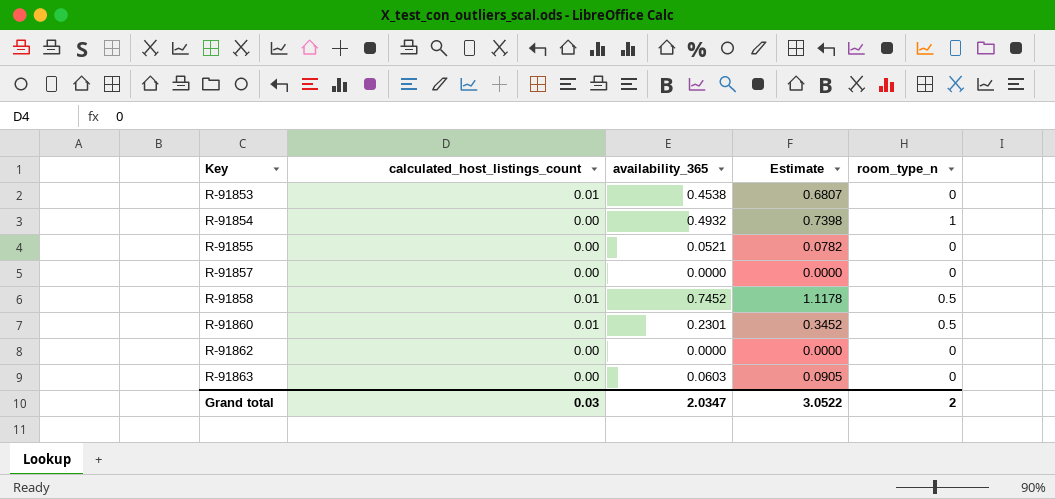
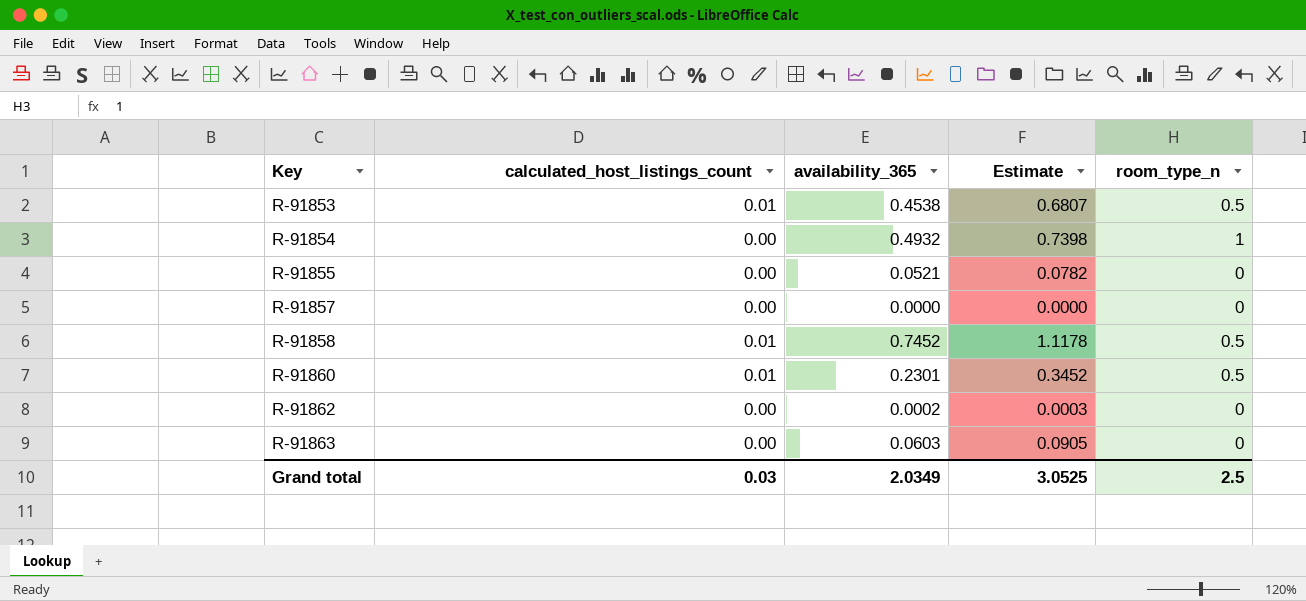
R-91853 | room_type_n: 0 -> 0.5
R-91862 | availability_365: 0.0000 -> 0.0002
R-91862 | Estimate: 0.0000 -> 0.0003
Grand total | availability_365: 2.0347 -> 2.0349
Grand total | Estimate: 3.0522 -> 3.0525
Grand total | room_type_n: 2 -> 2.5

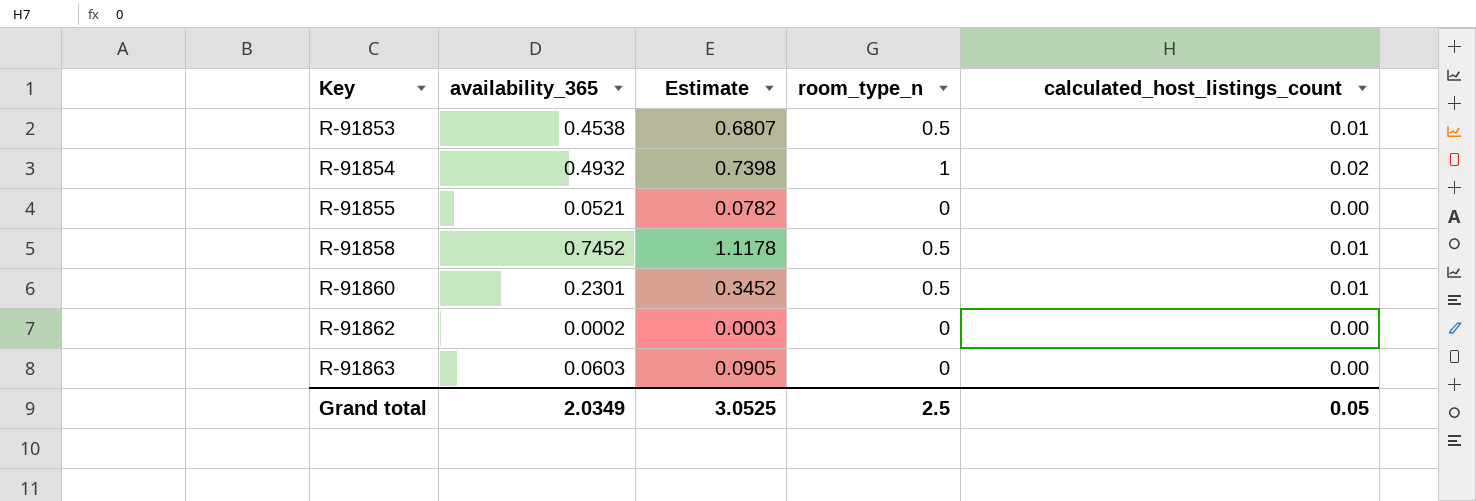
column calculated_host_listings_count | position: 2 -> 5
row R-91857: 0.00 | 0.0000 | 0.0000 | 0 -> none
R-91854 | calculated_host_listings_count: 0.00 -> 0.02
Grand total | calculated_host_listings_count: 0.03 -> 0.05

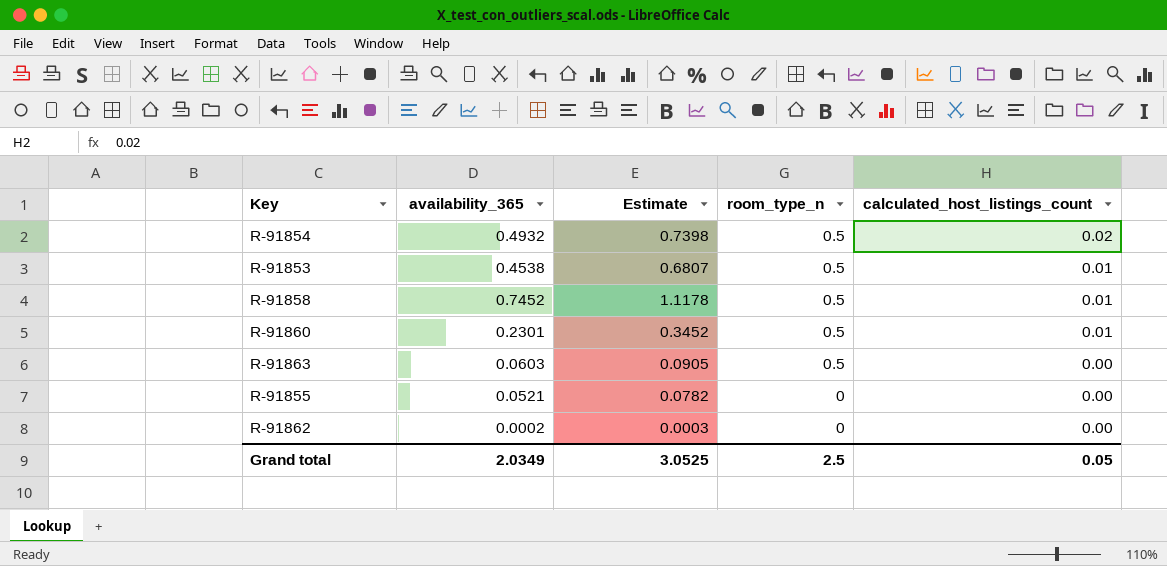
row order: Key ascending -> room_type_n descending
R-91854 | room_type_n: 1 -> 0.5
R-91863 | room_type_n: 0 -> 0.5

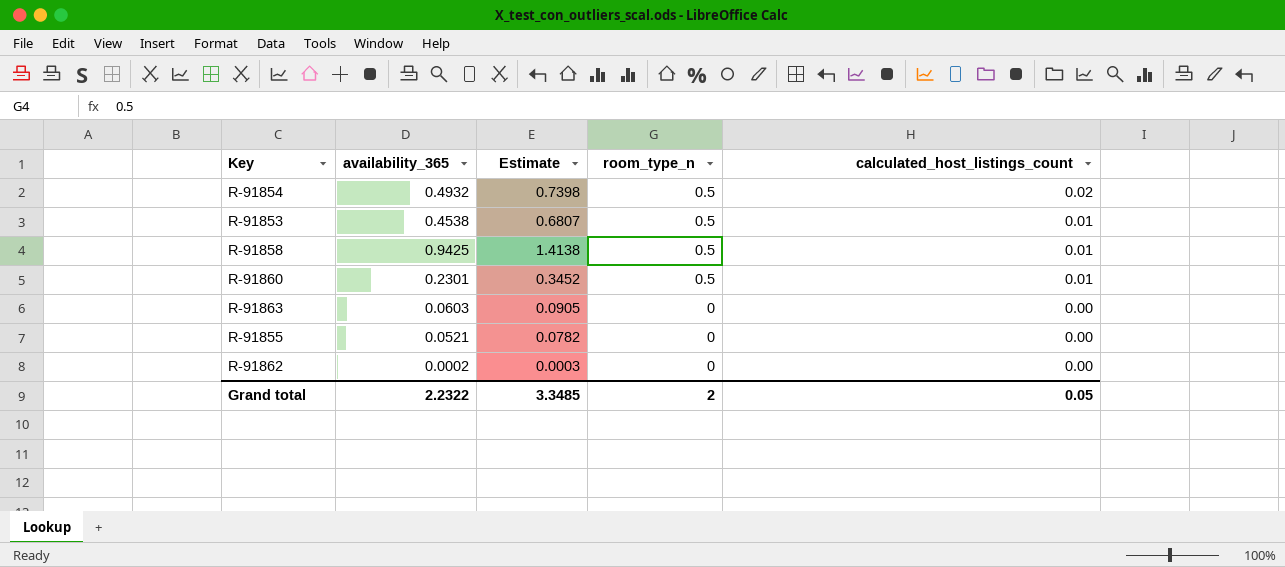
R-91858 | availability_365: 0.7452 -> 0.9425
R-91858 | Estimate: 1.1178 -> 1.4138
R-91863 | room_type_n: 0.5 -> 0
Grand total | availability_365: 2.0349 -> 2.2322
Grand total | Estimate: 3.0525 -> 3.3485
Grand total | room_type_n: 2.5 -> 2

